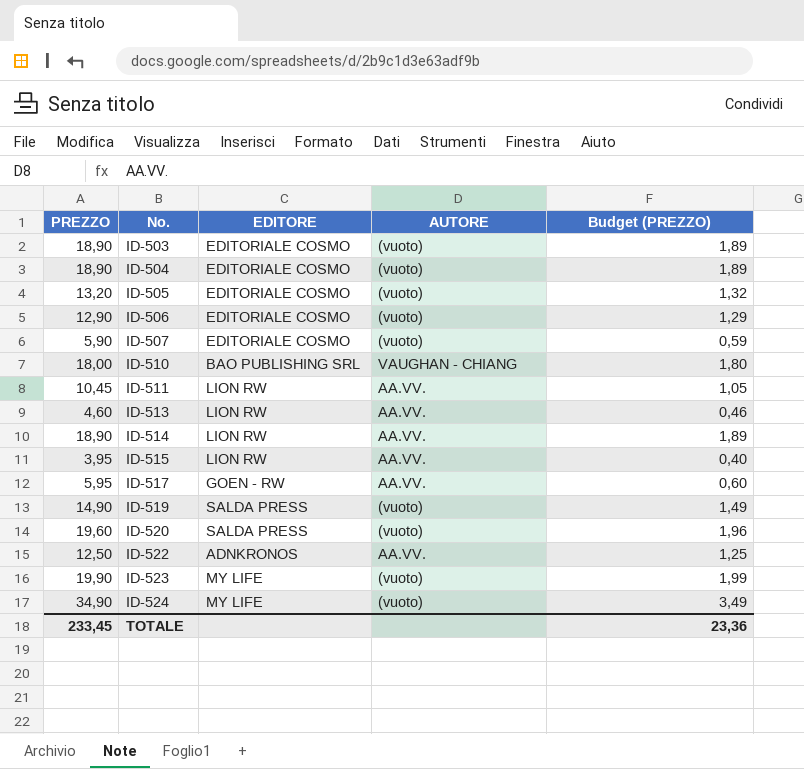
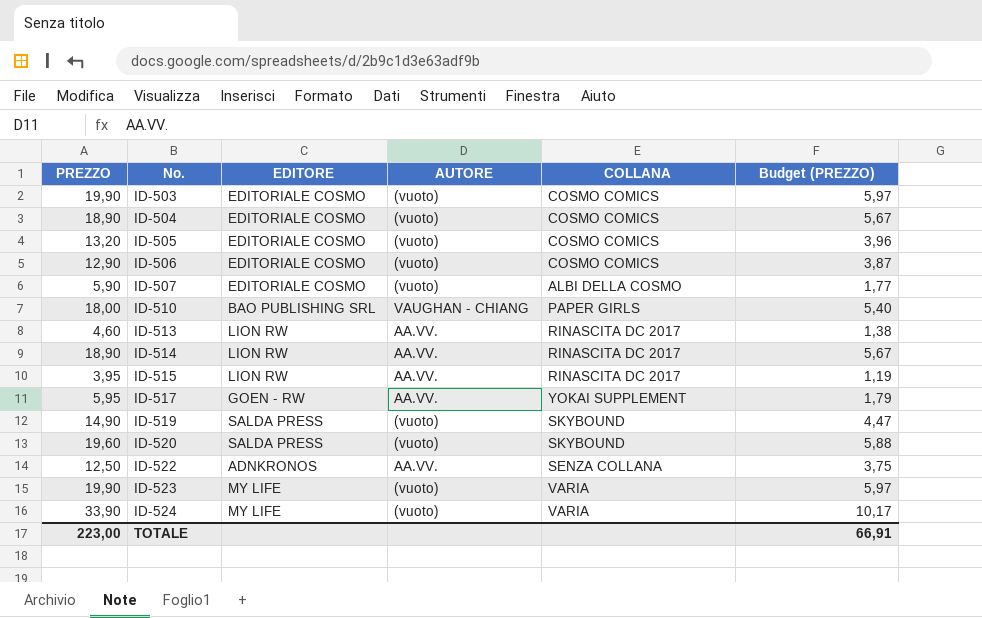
column COLLANA | position: none -> 5
column Budget (PREZZO) | formula: [PREZZO] * 0,1 -> [PREZZO] * 0,3
row ID-511: 10,45 | LION RW | AA.VV. | 1,05 -> none
ID-503 | PREZZO: 18,90 -> 19,90
ID-524 | PREZZO: 34,90 -> 33,90
TOTALE | PREZZO: 233,45 -> 223,00
TOTALE | Budget (PREZZO): 23,36 -> 66,91

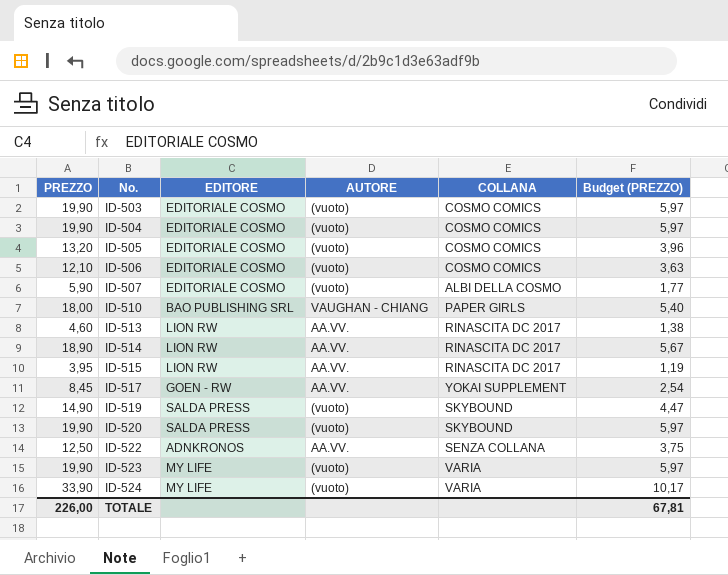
ID-504 | PREZZO: 18,90 -> 19,90
ID-504 | Budget (PREZZO): 5,67 -> 5,97
ID-506 | PREZZO: 12,90 -> 12,10
ID-506 | Budget (PREZZO): 3,87 -> 3,63
ID-517 | PREZZO: 5,95 -> 8,45
ID-517 | Budget (PREZZO): 1,79 -> 2,54
ID-520 | PREZZO: 19,60 -> 19,90
ID-520 | Budget (PREZZO): 5,88 -> 5,97
TOTALE | PREZZO: 223,00 -> 226,00
TOTALE | Budget (PREZZO): 66,91 -> 67,81

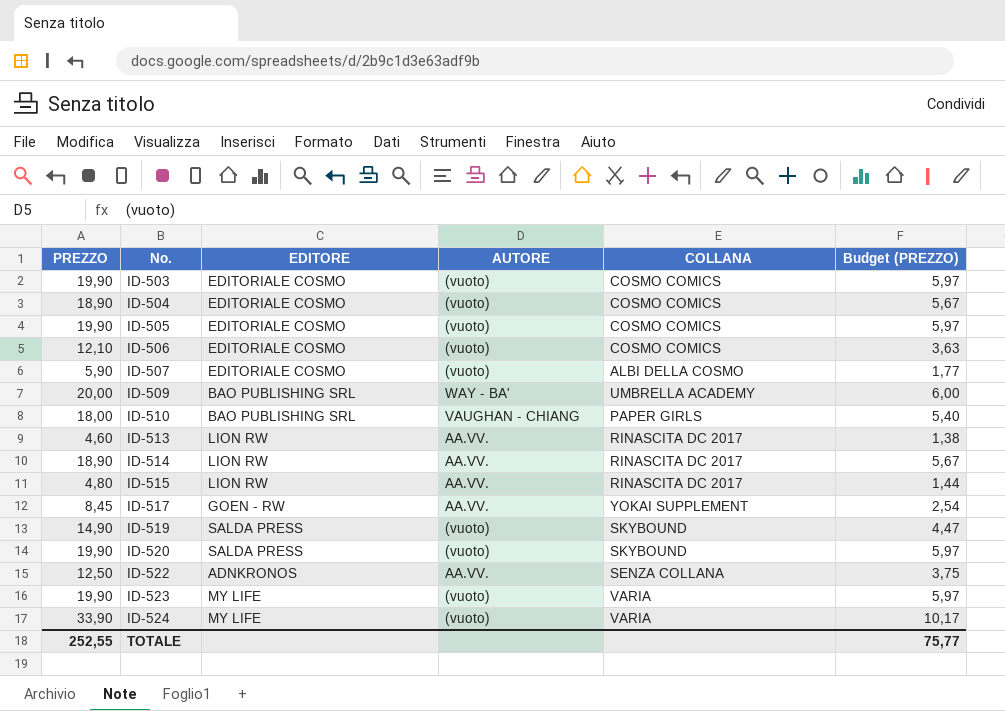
ID-504 | PREZZO: 19,90 -> 18,90
ID-504 | Budget (PREZZO): 5,97 -> 5,67
ID-505 | PREZZO: 13,20 -> 19,90
ID-505 | Budget (PREZZO): 3,96 -> 5,97
row ID-509: none -> 20,00 | BAO PUBLISHING SRL | WAY - BA' | UMBRELLA ACADEMY | 6,00
ID-515 | PREZZO: 3,95 -> 4,80
ID-515 | Budget (PREZZO): 1,19 -> 1,44
TOTALE | PREZZO: 226,00 -> 252,55
TOTALE | Budget (PREZZO): 67,81 -> 75,77

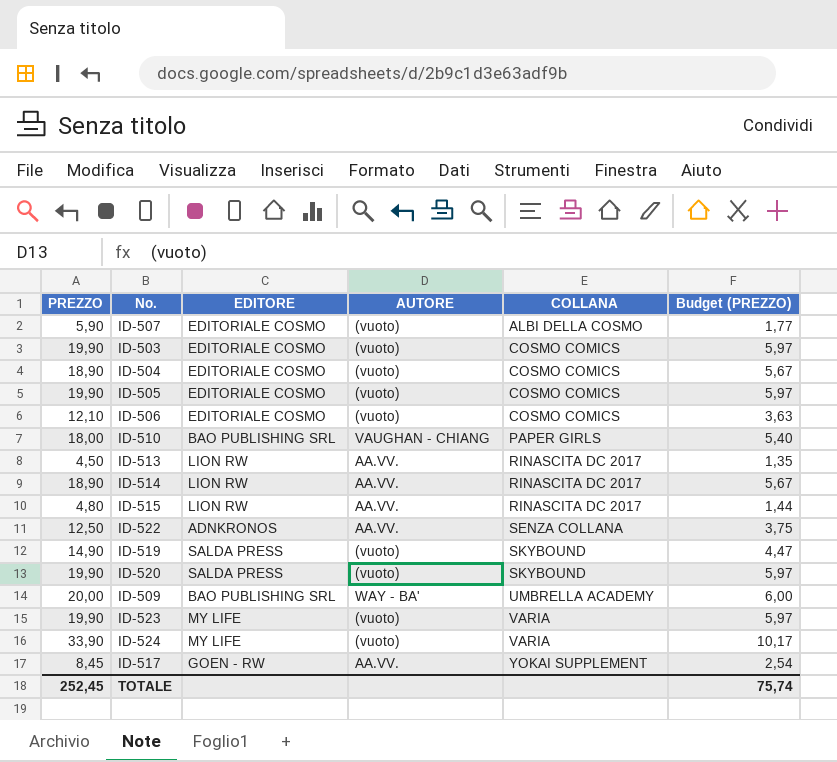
row order: No. ascending -> COLLANA ascending
ID-513 | PREZZO: 4,60 -> 4,50
ID-513 | Budget (PREZZO): 1,38 -> 1,35
TOTALE | PREZZO: 252,55 -> 252,45
TOTALE | Budget (PREZZO): 75,77 -> 75,74

